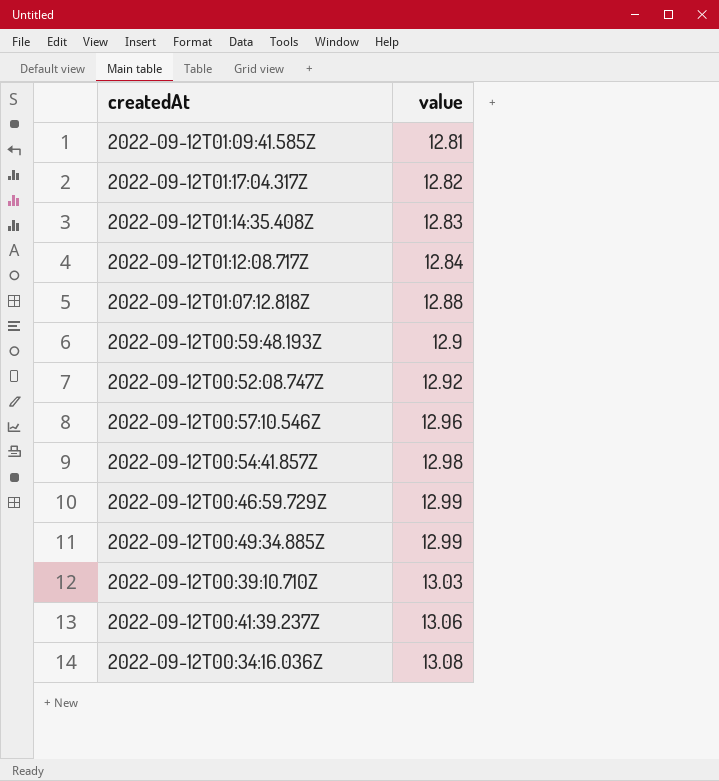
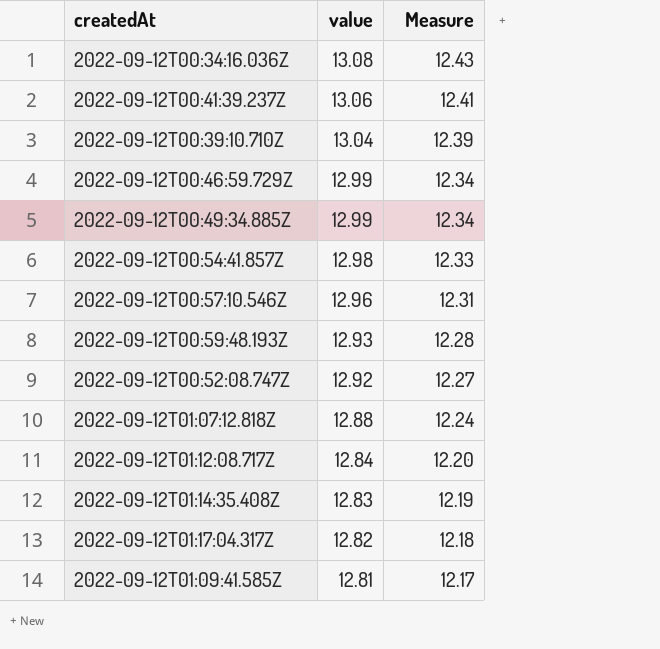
row order: value ascending -> value descending
column Measure | formula: none -> [value] * 0.95
2022-09-12T00:39:10.710Z | value: 13.03 -> 13.04
2022-09-12T00:59:48.193Z | value: 12.9 -> 12.93

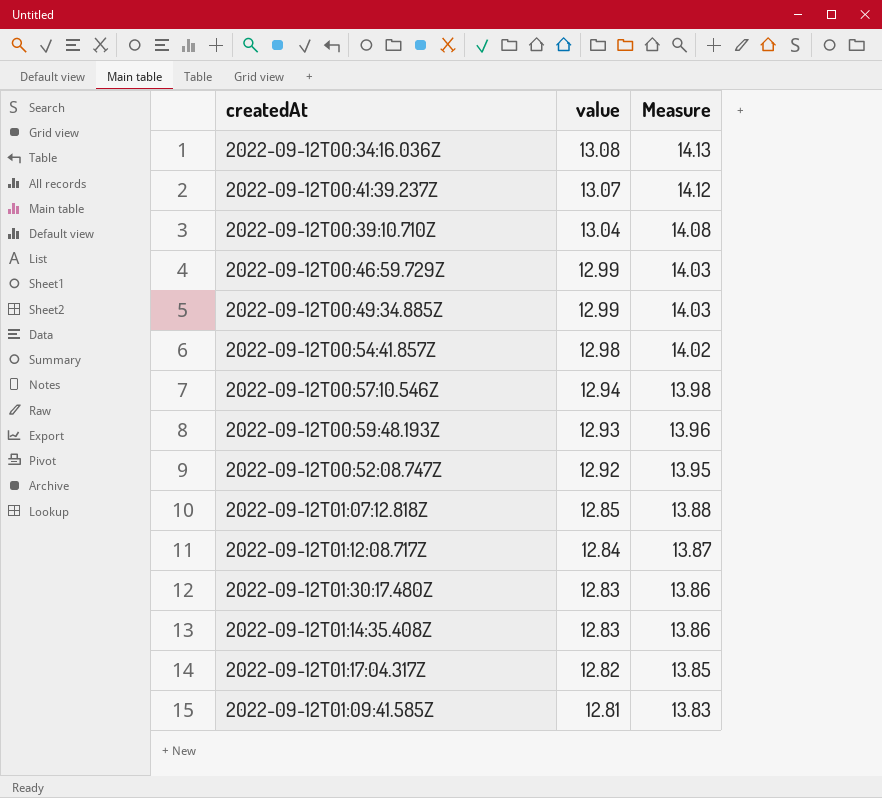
column Measure | formula: [value] * 0.95 -> [value] * 1.08
2022-09-12T00:41:39.237Z | value: 13.06 -> 13.07
2022-09-12T00:57:10.546Z | value: 12.96 -> 12.94
2022-09-12T01:07:12.818Z | value: 12.88 -> 12.85
row 2022-09-12T01:30:17.480Z: none -> 12.83 | 13.86

